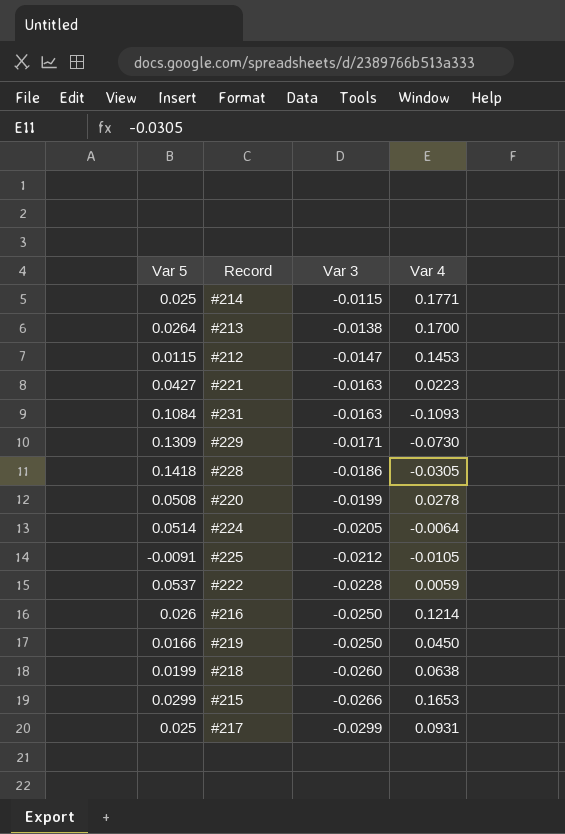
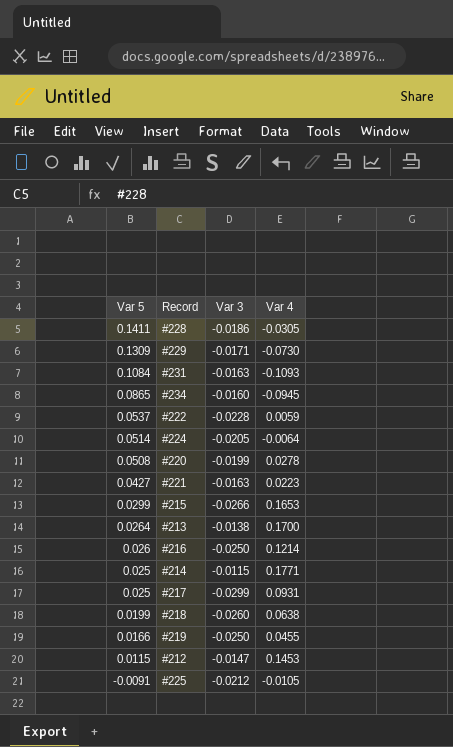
row order: Var 3 descending -> Var 5 descending
#228 | Var 5: 0.1418 -> 0.1411
row #234: none -> 0.0865 | -0.0160 | -0.0945
#219 | Var 4: 0.0450 -> 0.0455

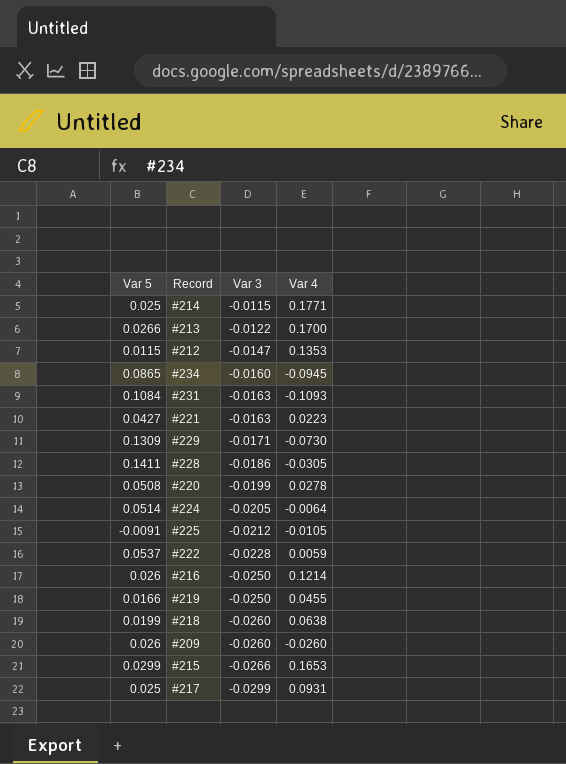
row order: Var 5 descending -> Var 3 descending
#213 | Var 5: 0.0264 -> 0.0266
#213 | Var 3: -0.0138 -> -0.0122
#212 | Var 4: 0.1453 -> 0.1353
row #209: none -> 0.026 | -0.0260 | -0.0260

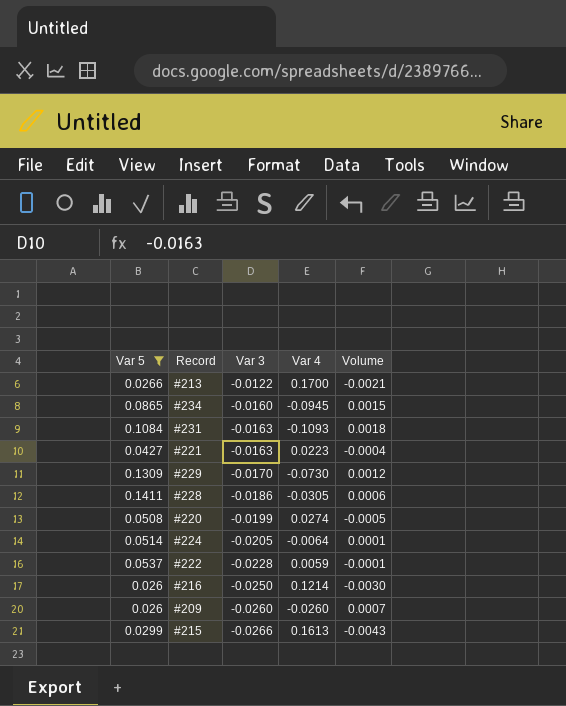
filter: none -> Var 5 >= 0.026
column Volume | formula: none -> [Var 3] * [Var 4]
#229 | Var 3: -0.0171 -> -0.0170
#220 | Var 4: 0.0278 -> 0.0274
#215 | Var 4: 0.1653 -> 0.1613

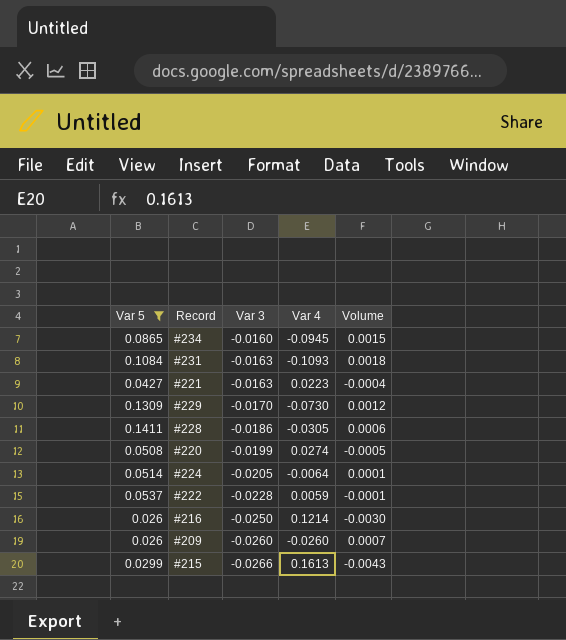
row #213: 0.0266 | -0.0122 | 0.1700 | -0.0021 -> none

